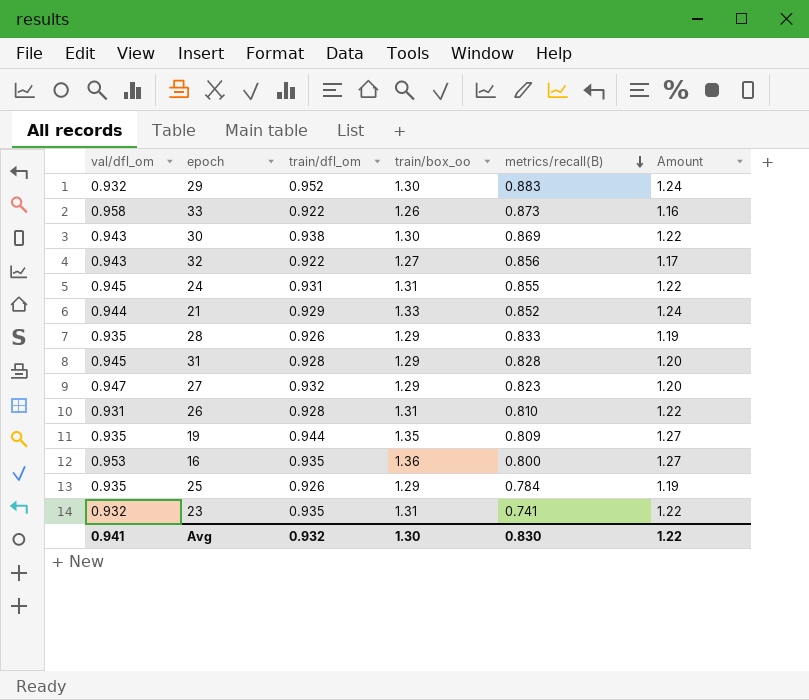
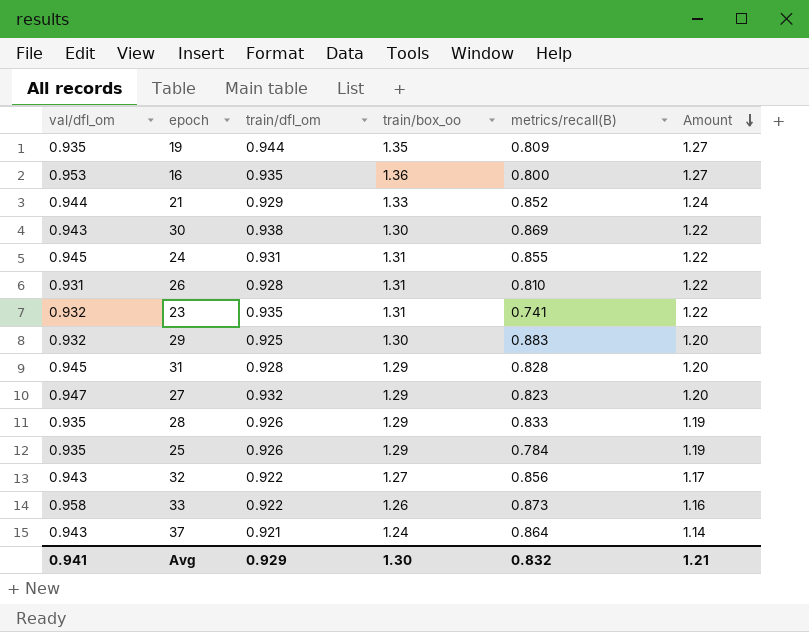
row order: metrics/recall(B) descending -> Amount descending
29 | train/dfl_om: 0.952 -> 0.925
29 | Amount: 1.24 -> 1.20
row 37: none -> 0.943 | 0.921 | 1.24 | 0.864 | 1.14
Avg | train/dfl_om: 0.932 -> 0.929
Avg | metrics/recall(B): 0.830 -> 0.832
Avg | Amount: 1.22 -> 1.21

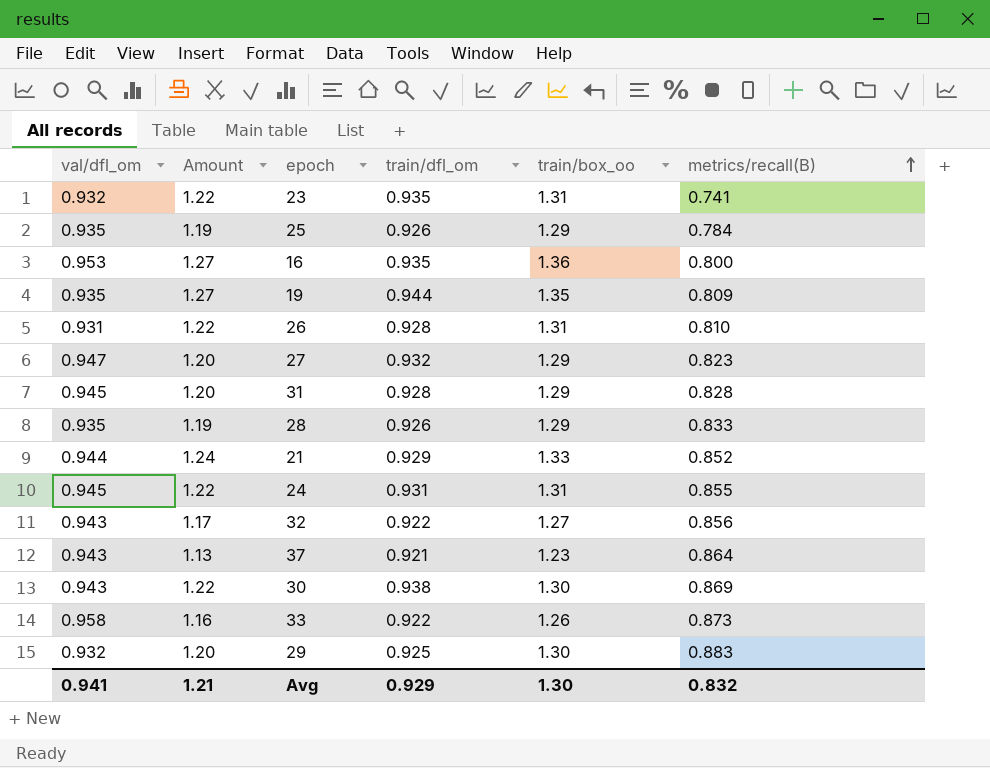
row order: Amount descending -> metrics/recall(B) ascending
column Amount | position: 6 -> 2
37 | Amount: 1.14 -> 1.13
37 | train/box_oo: 1.24 -> 1.23

